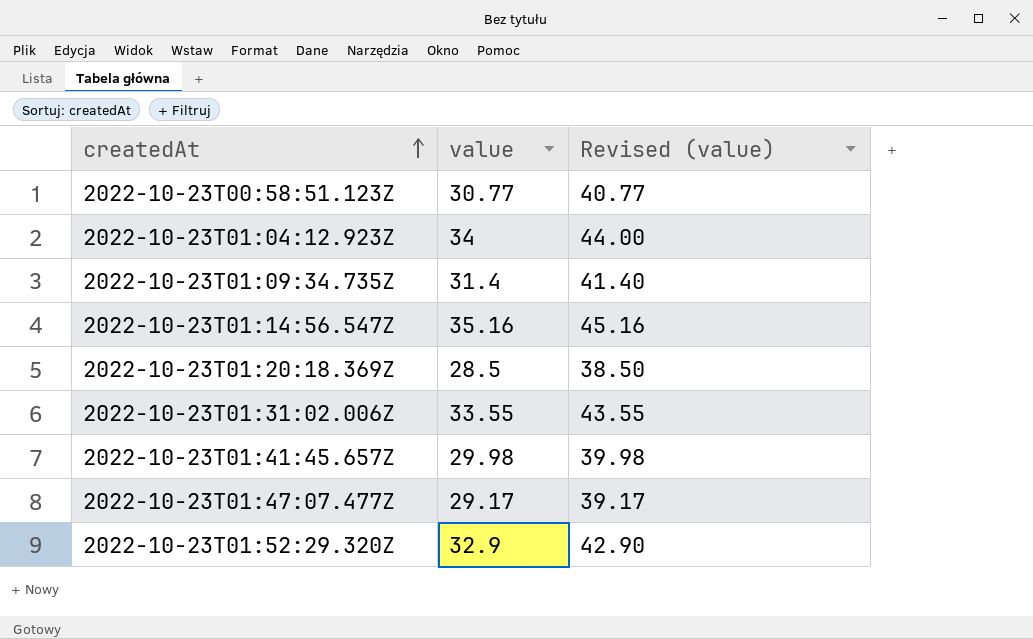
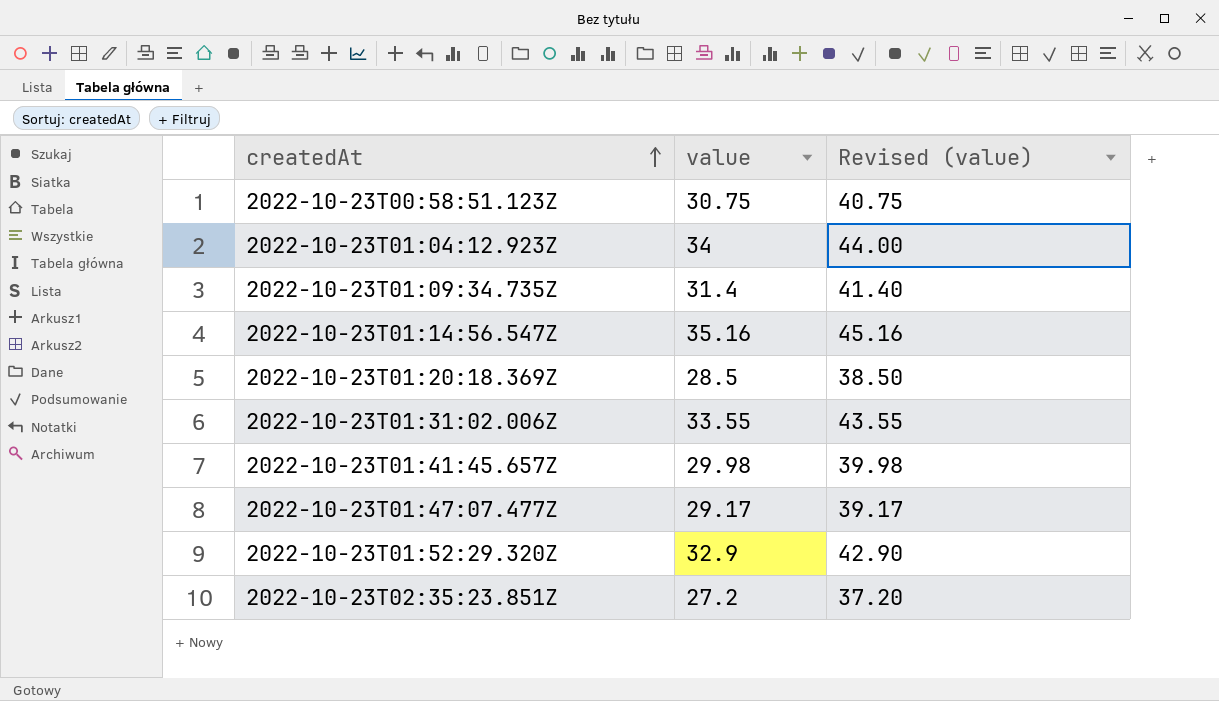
2022-10-23T00:58:51.123Z | value: 30.77 -> 30.75
2022-10-23T00:58:51.123Z | Revised (value): 40.77 -> 40.75
row 2022-10-23T02:35:23.851Z: none -> 27.2 | 37.20

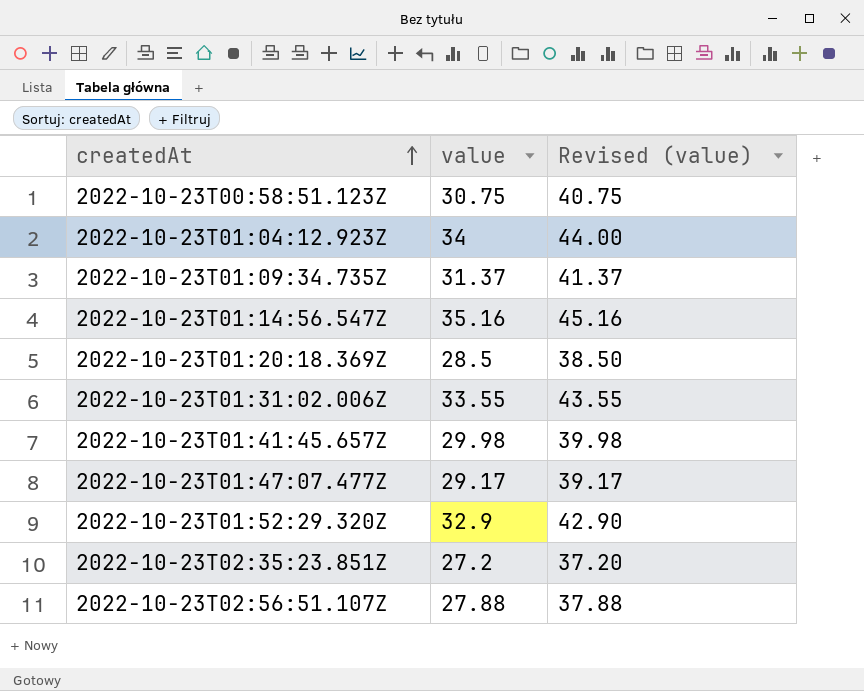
2022-10-23T01:09:34.735Z | value: 31.4 -> 31.37
2022-10-23T01:09:34.735Z | Revised (value): 41.40 -> 41.37
row 2022-10-23T02:56:51.107Z: none -> 27.88 | 37.88

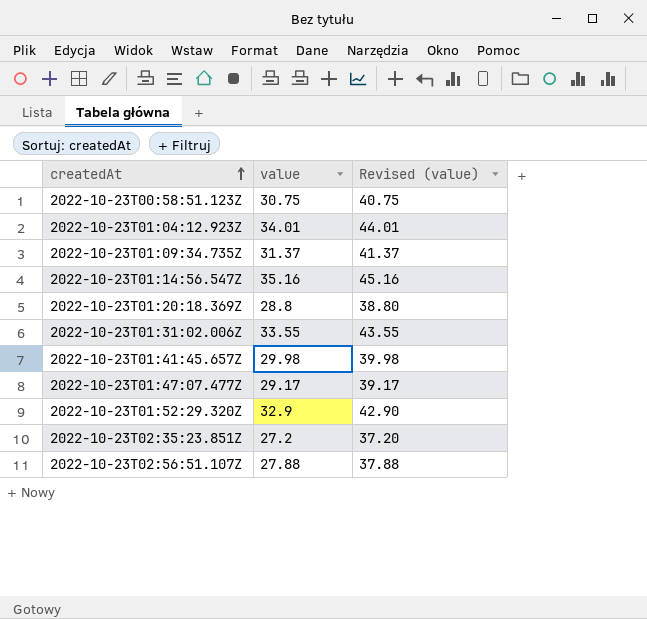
2022-10-23T01:04:12.923Z | value: 34 -> 34.01
2022-10-23T01:04:12.923Z | Revised (value): 44.00 -> 44.01
2022-10-23T01:20:18.369Z | value: 28.5 -> 28.8
2022-10-23T01:20:18.369Z | Revised (value): 38.50 -> 38.80

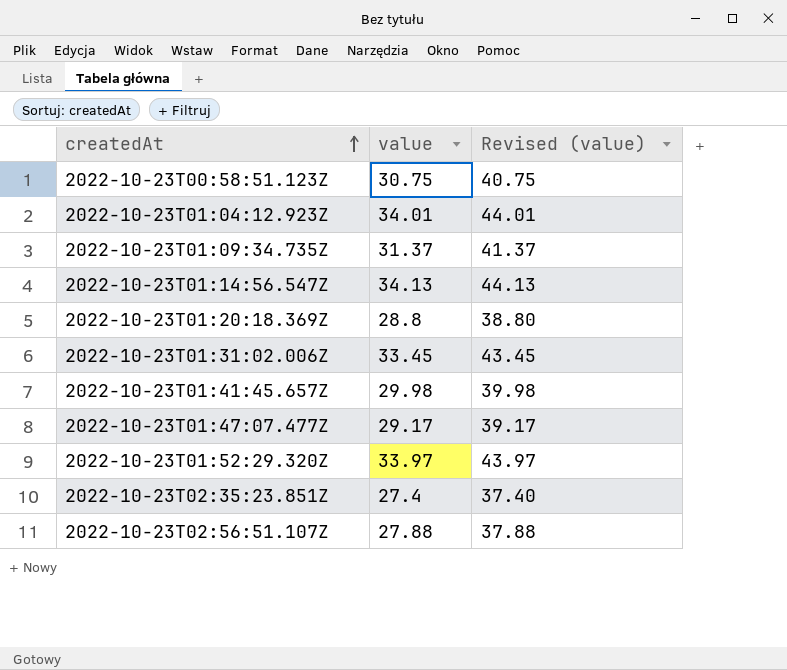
2022-10-23T01:14:56.547Z | value: 35.16 -> 34.13
2022-10-23T01:14:56.547Z | Revised (value): 45.16 -> 44.13
2022-10-23T01:31:02.006Z | value: 33.55 -> 33.45
2022-10-23T01:31:02.006Z | Revised (value): 43.55 -> 43.45
2022-10-23T01:52:29.320Z | value: 32.9 -> 33.97
2022-10-23T01:52:29.320Z | Revised (value): 42.90 -> 43.97
2022-10-23T02:35:23.851Z | value: 27.2 -> 27.4
2022-10-23T02:35:23.851Z | Revised (value): 37.20 -> 37.40

